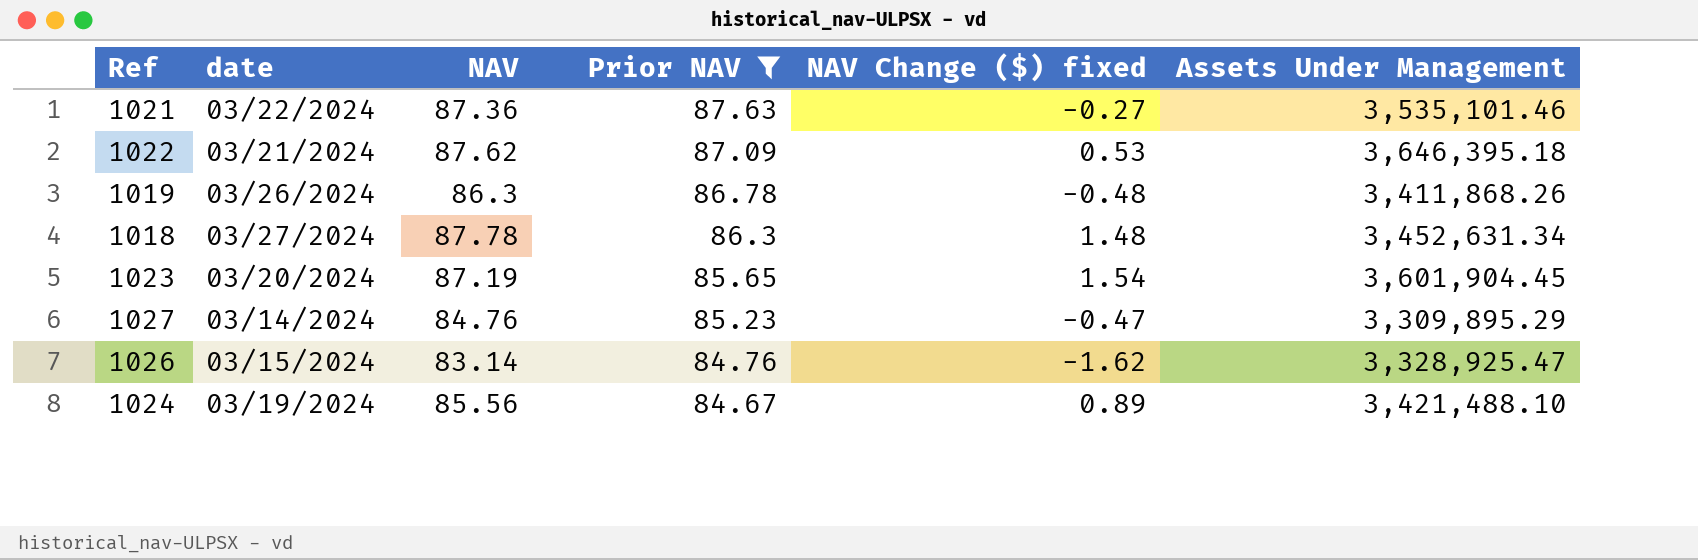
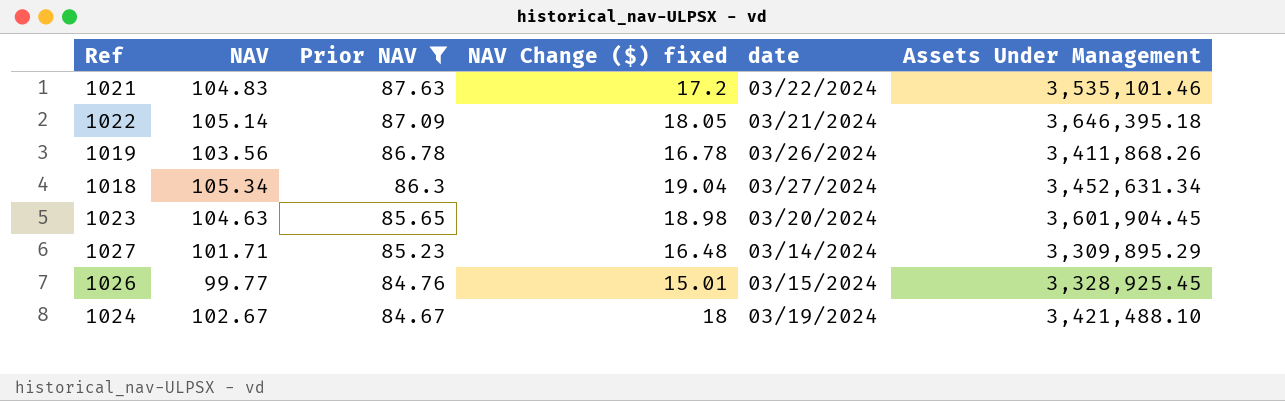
column date | position: 2 -> 5
1021 | NAV: 87.36 -> 104.83
1021 | NAV Change ($) fixed: -0.27 -> 17.2
1022 | NAV: 87.62 -> 105.14
1022 | NAV Change ($) fixed: 0.53 -> 18.05
1019 | NAV: 86.3 -> 103.56
1019 | NAV Change ($) fixed: -0.48 -> 16.78
1018 | NAV: 87.78 -> 105.34
1018 | NAV Change ($) fixed: 1.48 -> 19.04
1023 | NAV: 87.19 -> 104.63
1023 | NAV Change ($) fixed: 1.54 -> 18.98
1027 | NAV: 84.76 -> 101.71
1027 | NAV Change ($) fixed: -0.47 -> 16.48
1026 | NAV: 83.14 -> 99.77
1026 | NAV Change ($) fixed: -1.62 -> 15.01
1026 | Assets Under Management: 3,328,925.47 -> 3,328,925.45
1024 | NAV: 85.56 -> 102.67
1024 | NAV Change ($) fixed: 0.89 -> 18

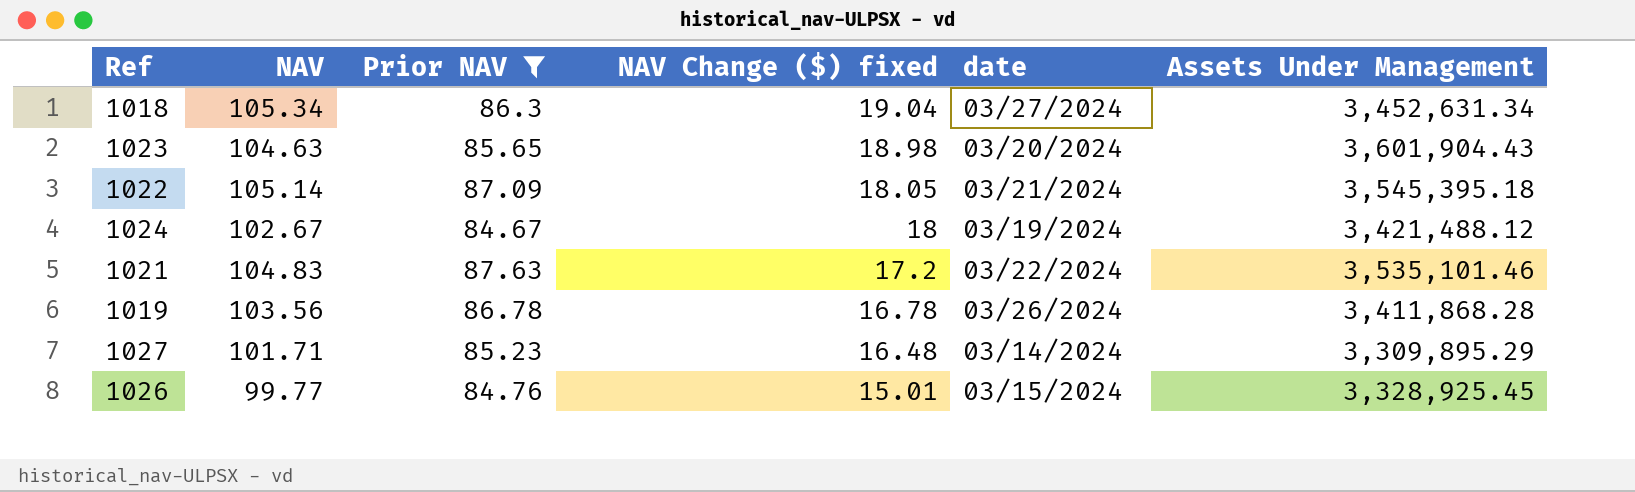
row order: Prior NAV descending -> NAV Change ($) fixed descending
1023 | Assets Under Management: 3,601,904.45 -> 3,601,904.43
1022 | Assets Under Management: 3,646,395.18 -> 3,545,395.18
1024 | Assets Under Management: 3,421,488.10 -> 3,421,488.12
1019 | Assets Under Management: 3,411,868.26 -> 3,411,868.28

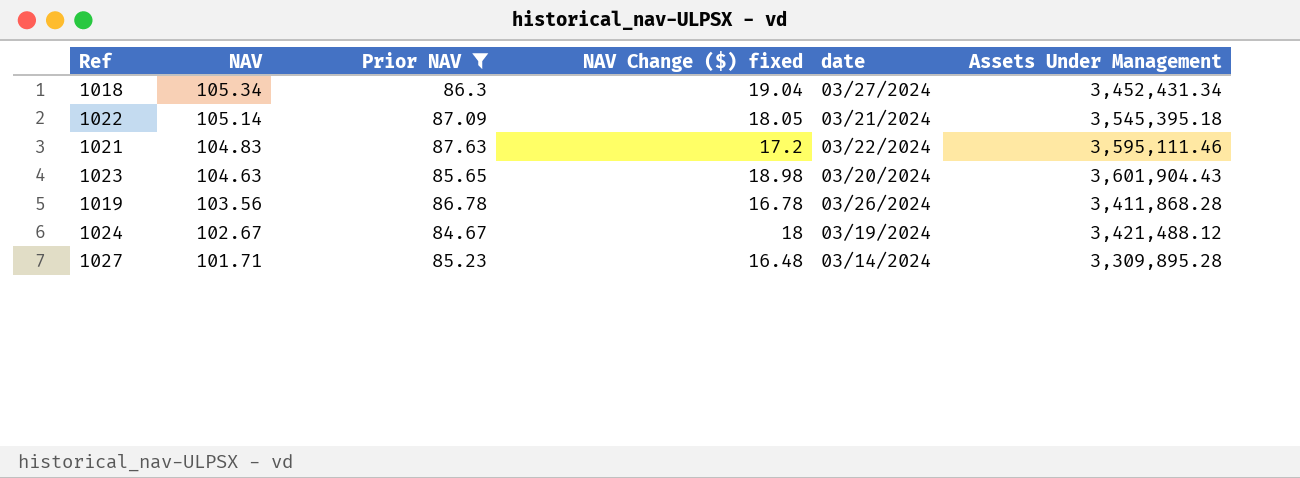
row order: NAV Change ($) fixed descending -> NAV descending
row 1026: 99.77 | 84.76 | 15.01 | 03/15/2024 | 3,328,925.45 -> none
1018 | Assets Under Management: 3,452,631.34 -> 3,452,431.34
1021 | Assets Under Management: 3,535,101.46 -> 3,595,111.46
1027 | Assets Under Management: 3,309,895.29 -> 3,309,895.28

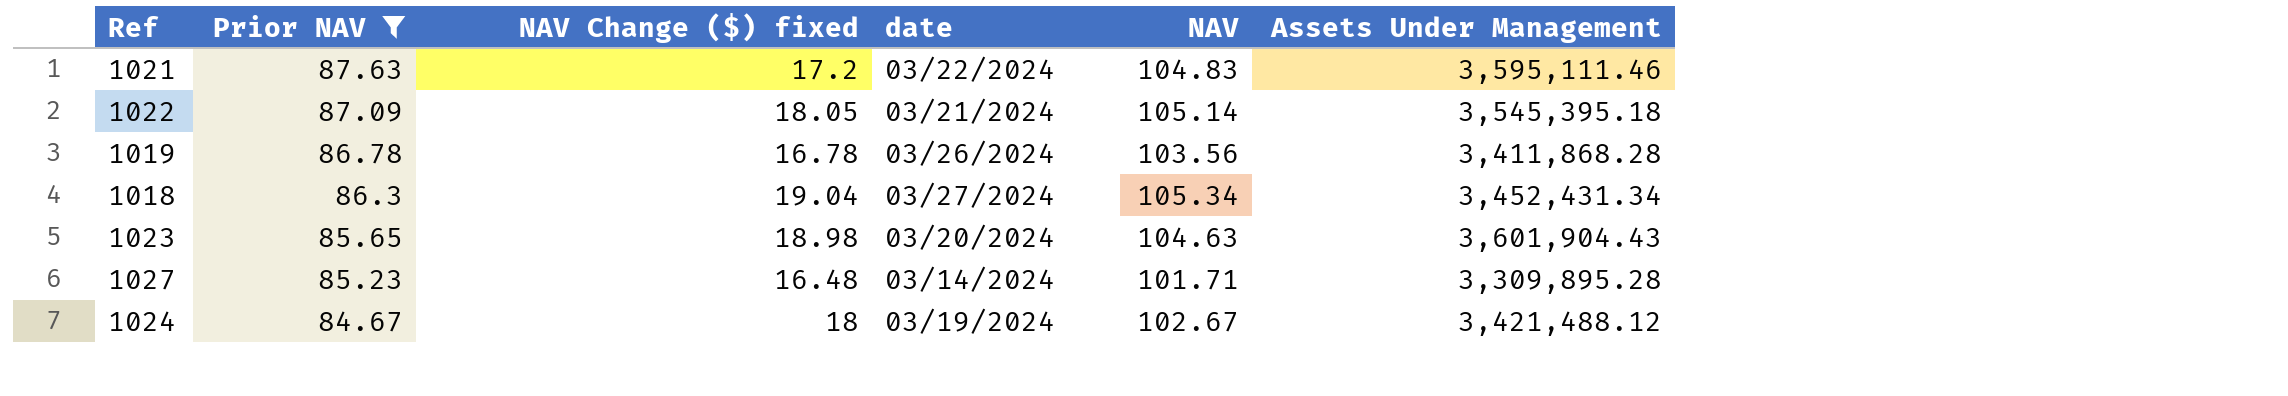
row order: NAV descending -> Prior NAV descending
column NAV | position: 2 -> 5

